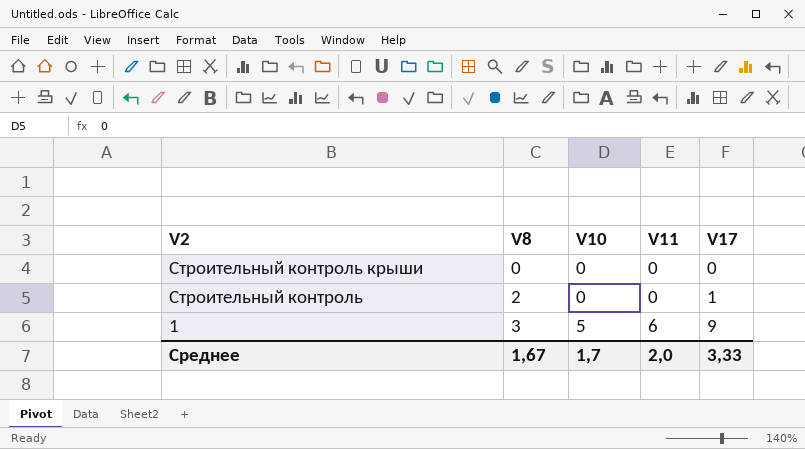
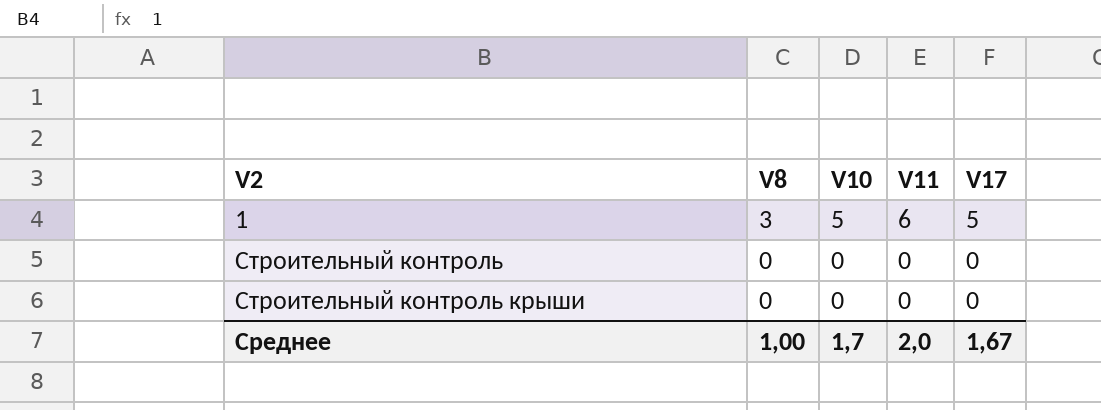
row order: V2 descending -> V2 ascending
1 | V17: 9 -> 5
Строительный контроль | V8: 2 -> 0
Строительный контроль | V17: 1 -> 0
Среднее | V8: 1,67 -> 1,00
Среднее | V17: 3,33 -> 1,67

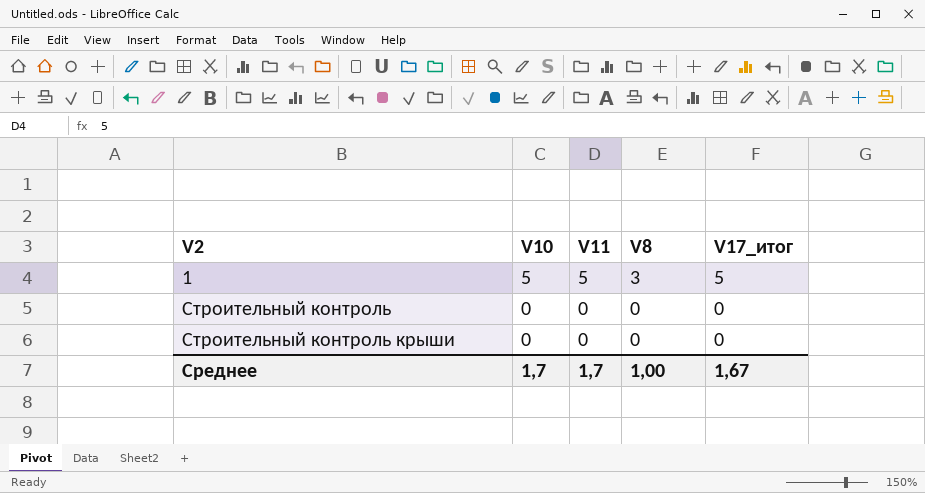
column V8 | position: 2 -> 4
column name: V17 -> V17_итог
1 | V11: 6 -> 5
Среднее | V11: 2,0 -> 1,7

